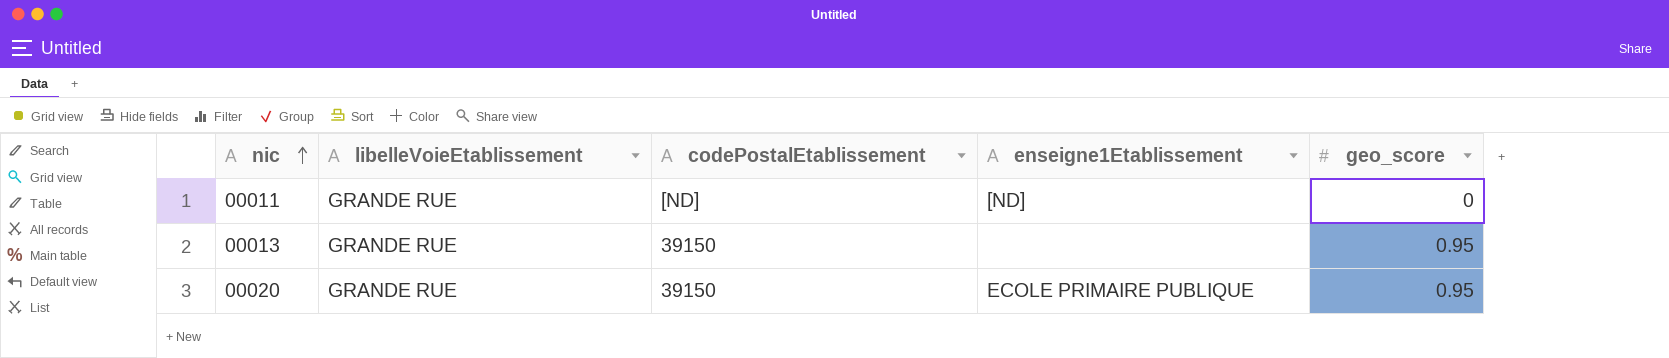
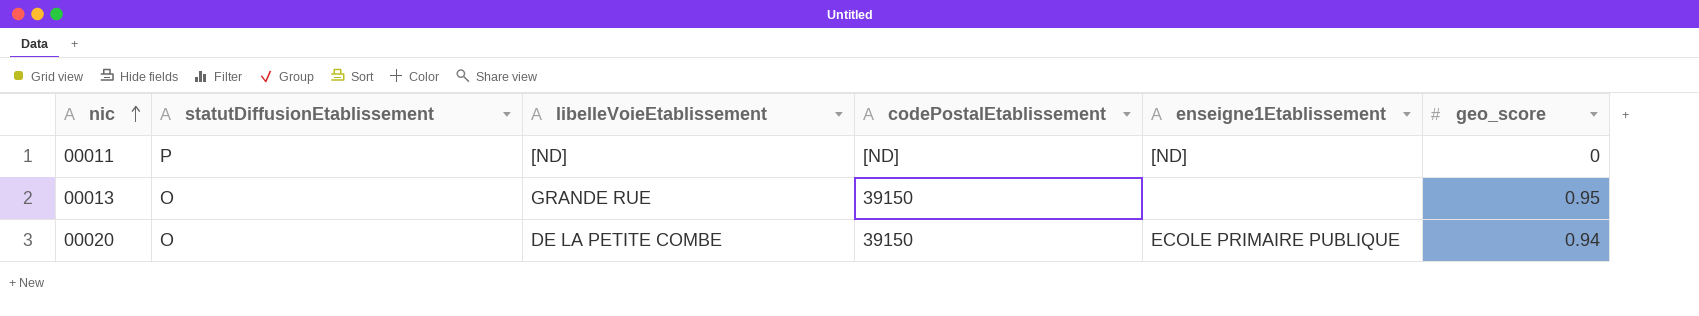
column statutDiffusionEtablissement | position: none -> 2
00011 | libelleVoieEtablissement: GRANDE RUE -> [ND]
00020 | libelleVoieEtablissement: GRANDE RUE -> DE LA PETITE COMBE
00020 | geo_score: 0.95 -> 0.94

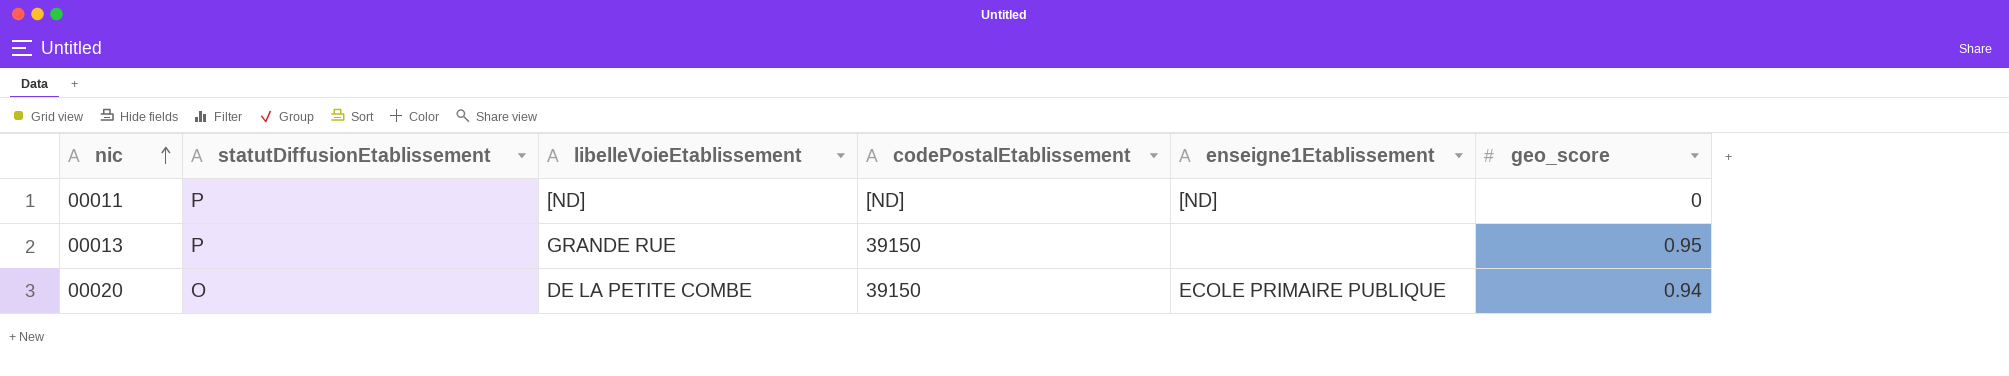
00013 | statutDiffusionEtablissement: O -> P

